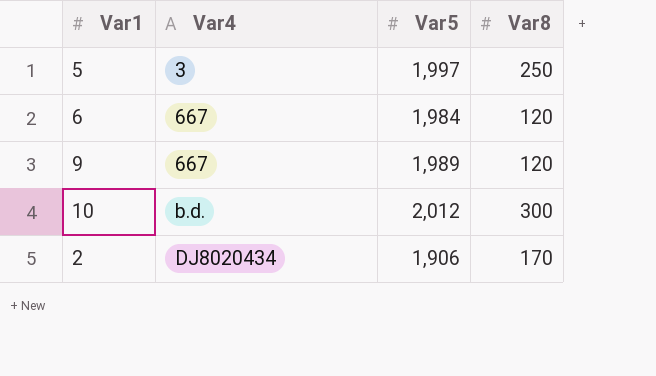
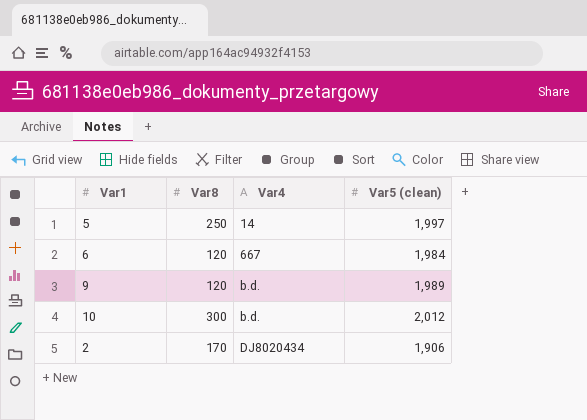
column Var8 | position: 4 -> 2
column name: Var5 -> Var5 (clean)
5 | Var4: 3 -> 14
9 | Var4: 667 -> b.d.

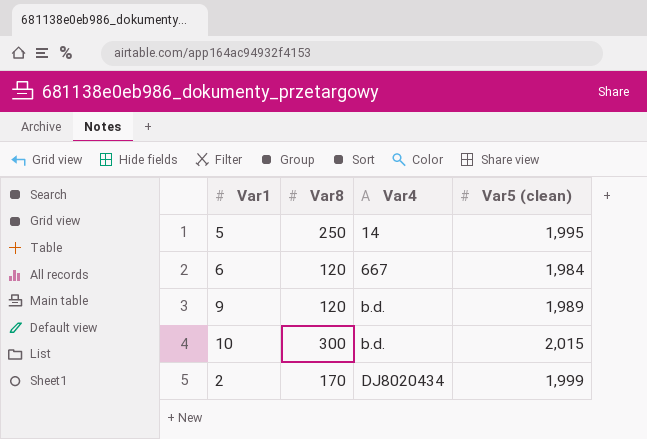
5 | Var5 (clean): 1,997 -> 1,995
10 | Var5 (clean): 2,012 -> 2,015
2 | Var5 (clean): 1,906 -> 1,999

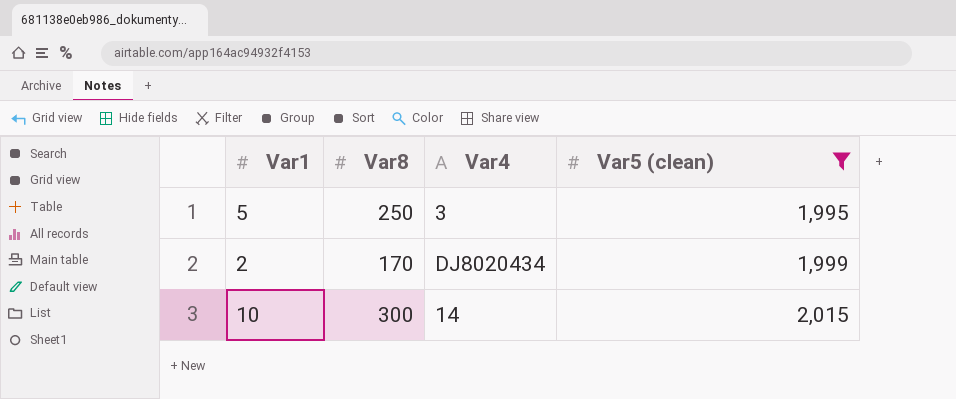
filter: none -> Var5 (clean) >= 1,995
row order: Var4 ascending -> Var5 (clean) ascending
5 | Var4: 14 -> 3
10 | Var4: b.d. -> 14

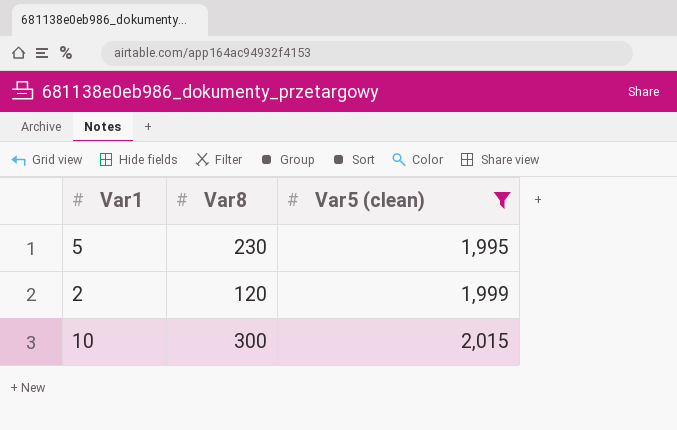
column Var4 | position: 3 -> none
5 | Var8: 250 -> 230
2 | Var8: 170 -> 120

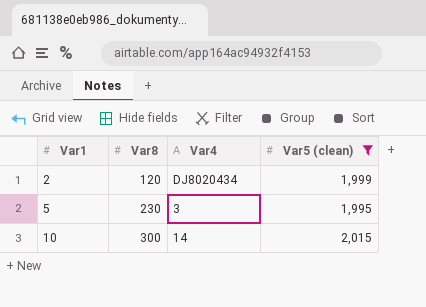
row order: Var5 (clean) ascending -> Var1 ascending
column Var4 | position: none -> 3

